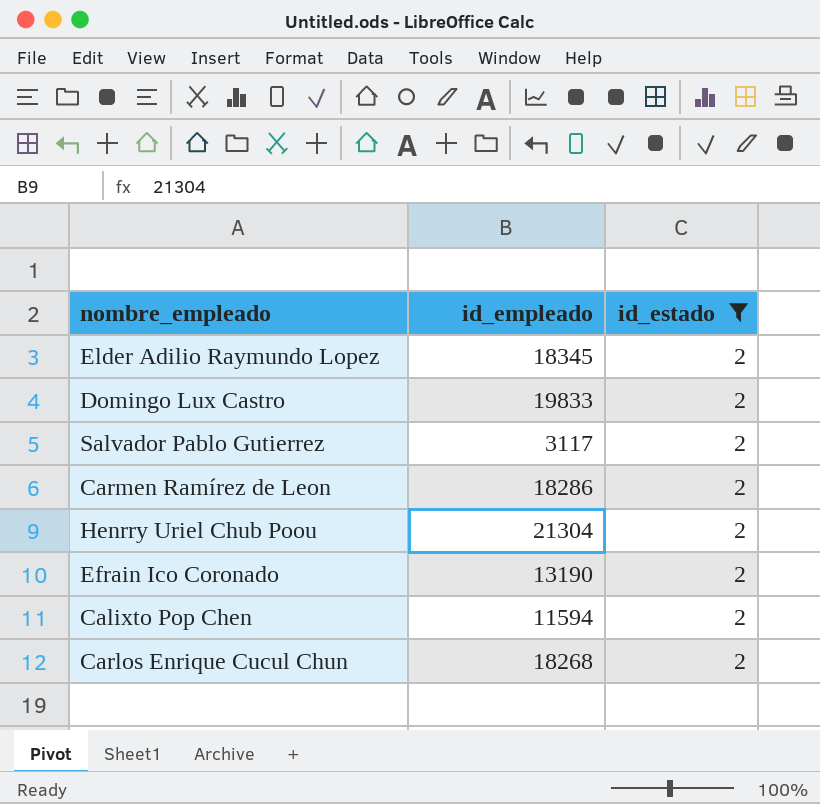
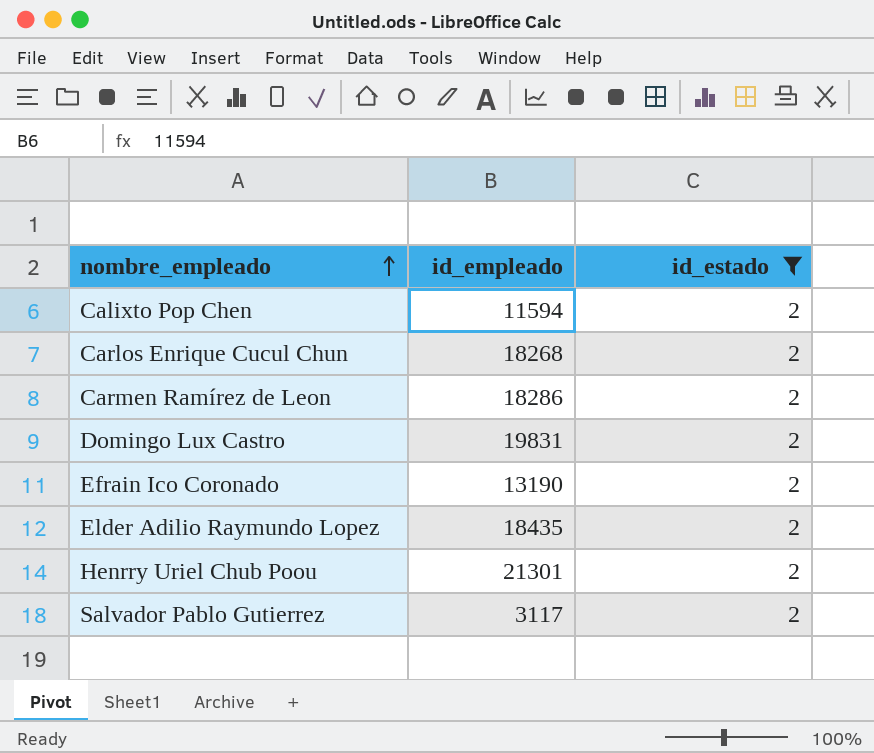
row order: none -> nombre_empleado ascending
Domingo Lux Castro | id_empleado: 19833 -> 19831
Elder Adilio Raymundo Lopez | id_empleado: 18345 -> 18435
Henrry Uriel Chub Poou | id_empleado: 21304 -> 21301

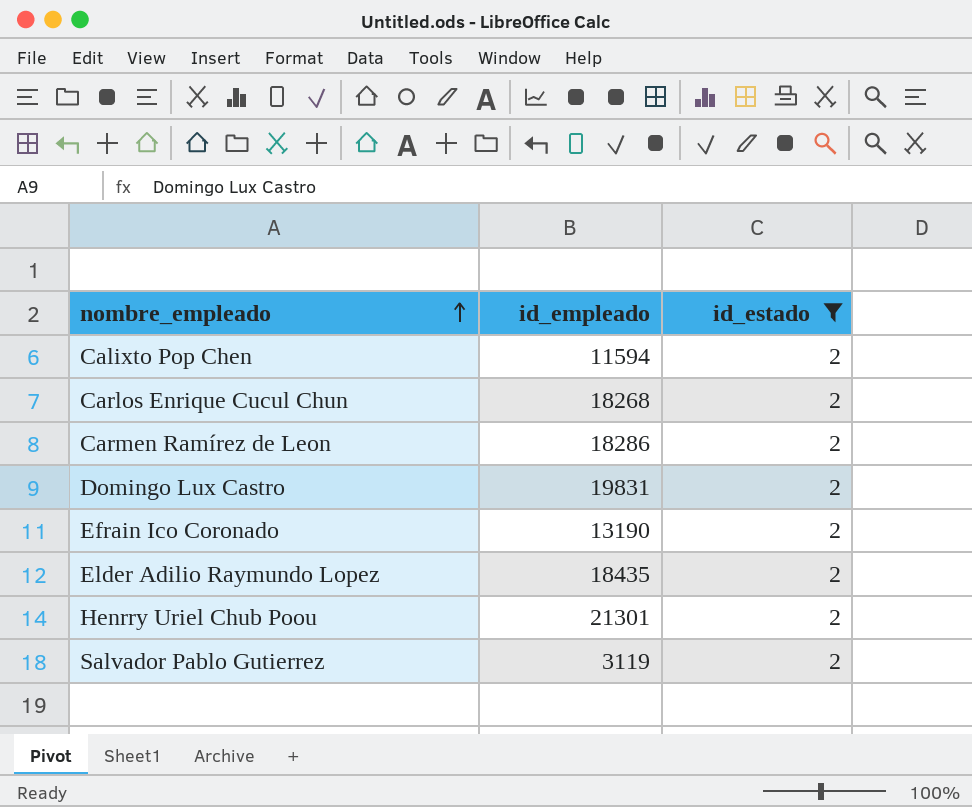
Salvador Pablo Gutierrez | id_empleado: 3117 -> 3119

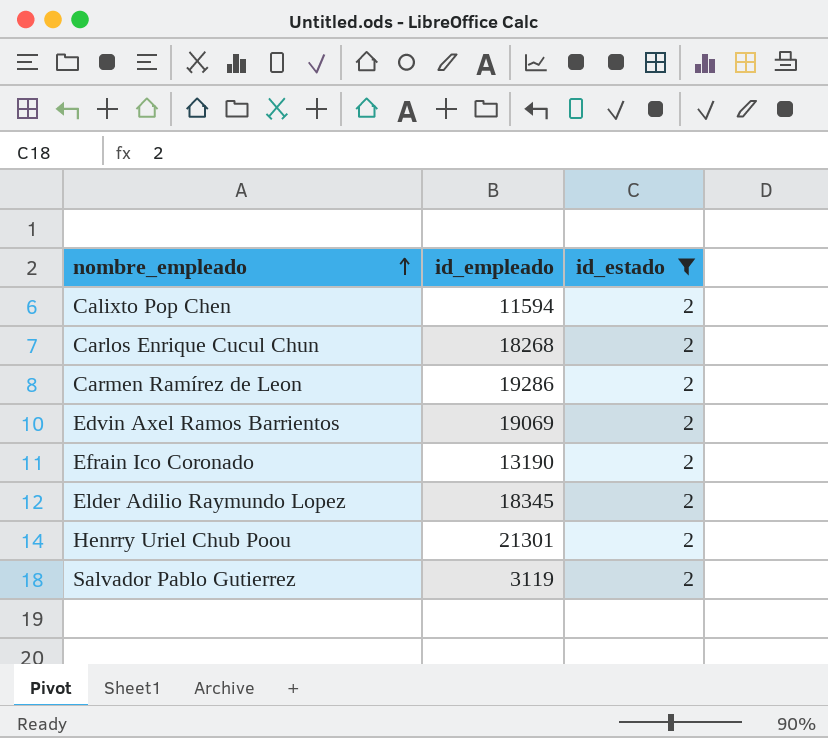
row Domingo Lux Castro: 19831 | 2 -> none
Carmen Ramírez de Leon | id_empleado: 18286 -> 19286
row Edvin Axel Ramos Barrientos: none -> 19069 | 2
Elder Adilio Raymundo Lopez | id_empleado: 18435 -> 18345

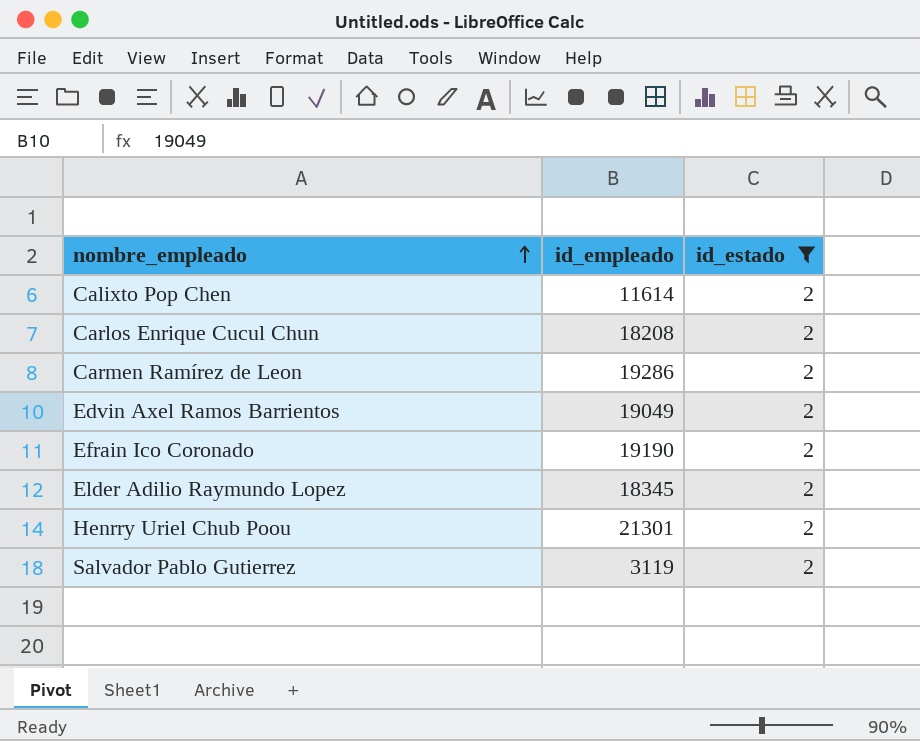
Calixto Pop Chen | id_empleado: 11594 -> 11614
Carlos Enrique Cucul Chun | id_empleado: 18268 -> 18208
Edvin Axel Ramos Barrientos | id_empleado: 19069 -> 19049
Efrain Ico Coronado | id_empleado: 13190 -> 19190

